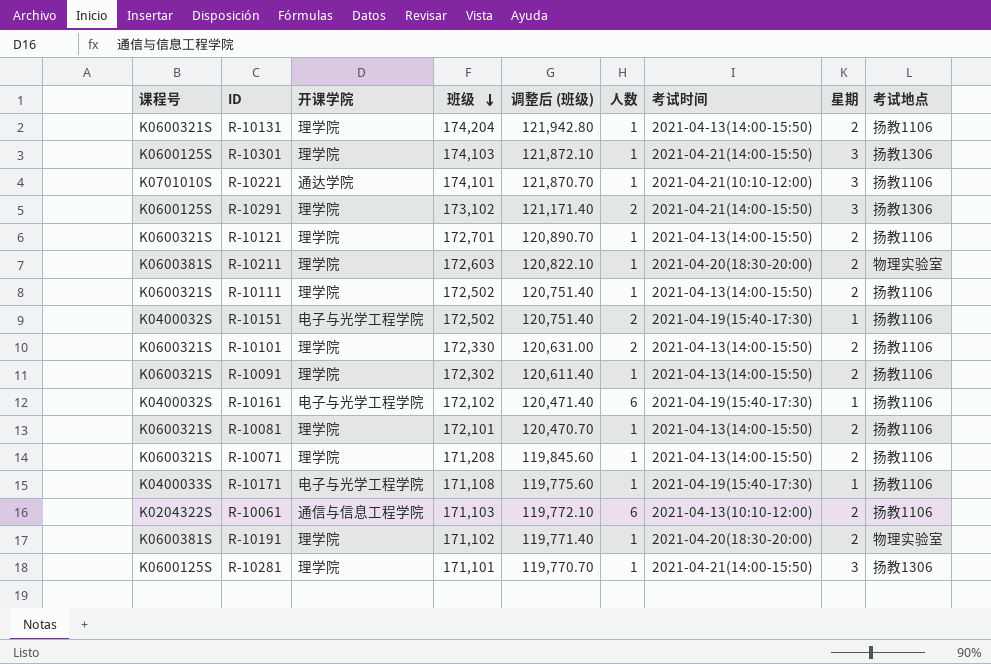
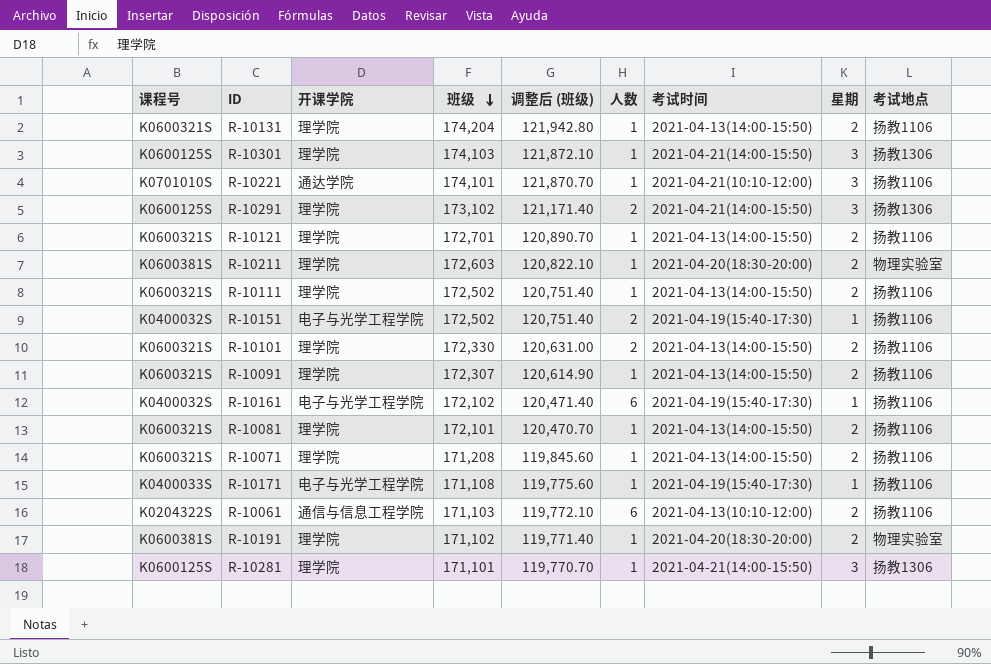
R-10091 | 班级: 172,302 -> 172,307
R-10091 | 调整后 (班级): 120,611.40 -> 120,614.90

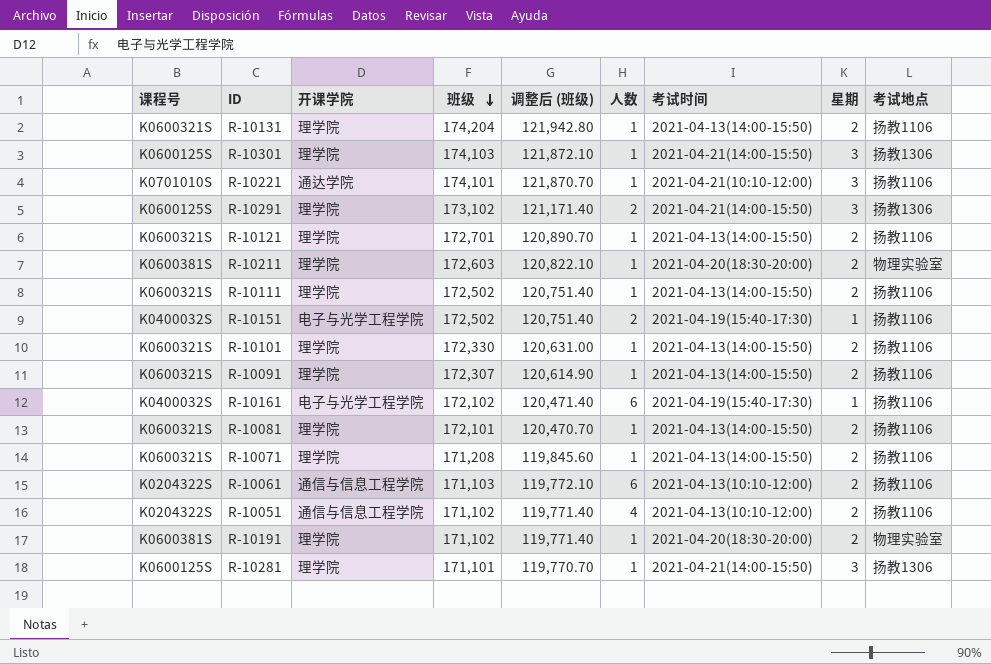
row R-10171: K0400033S | 电子与光学工程学院 | 171,108 | 119,775.60 | 1 | 2021-04-19(15:40-17:30) | 1 | 扬教1106 -> none
R-10101 | 人数: 2 -> 1
row R-10051: none -> K0204322S | 通信与信息工程学院 | 171,102 | 119,771.40 | 4 | 2021-04-13(10:10-12:00) | 2 | 扬教1106

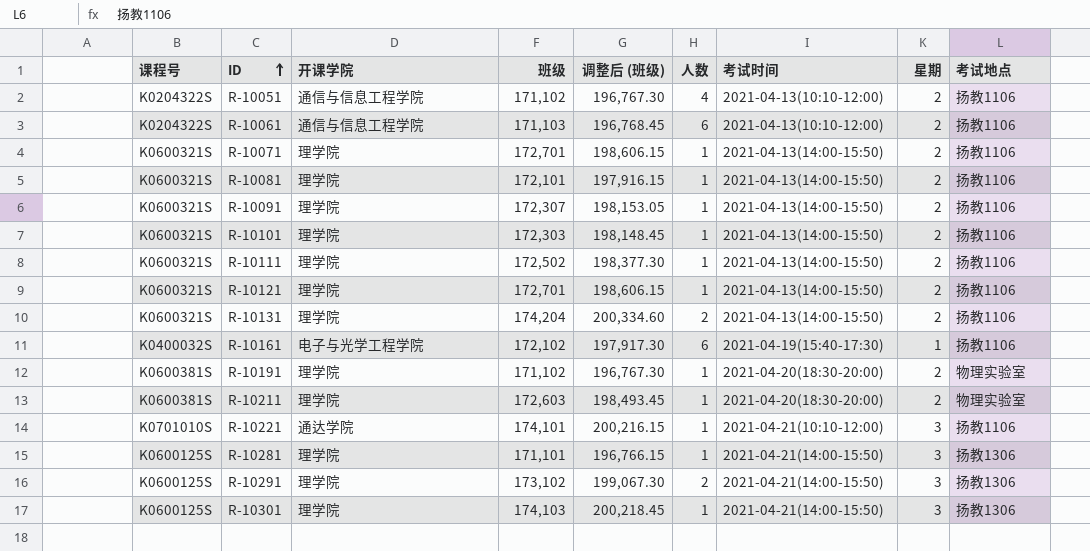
row order: 班级 descending -> ID ascending
column 调整后 (班级) | formula: [班级] * 0.7 -> [班级] * 1.15
row R-10151: K0400032S | 电子与光学工程学院 | 172,502 | 120,751.40 | 2 | 2021-04-19(15:40-17:30) | 1 | 扬教1106 -> none
R-10071 | 班级: 171,208 -> 172,701
R-10101 | 班级: 172,330 -> 172,303
R-10131 | 人数: 1 -> 2

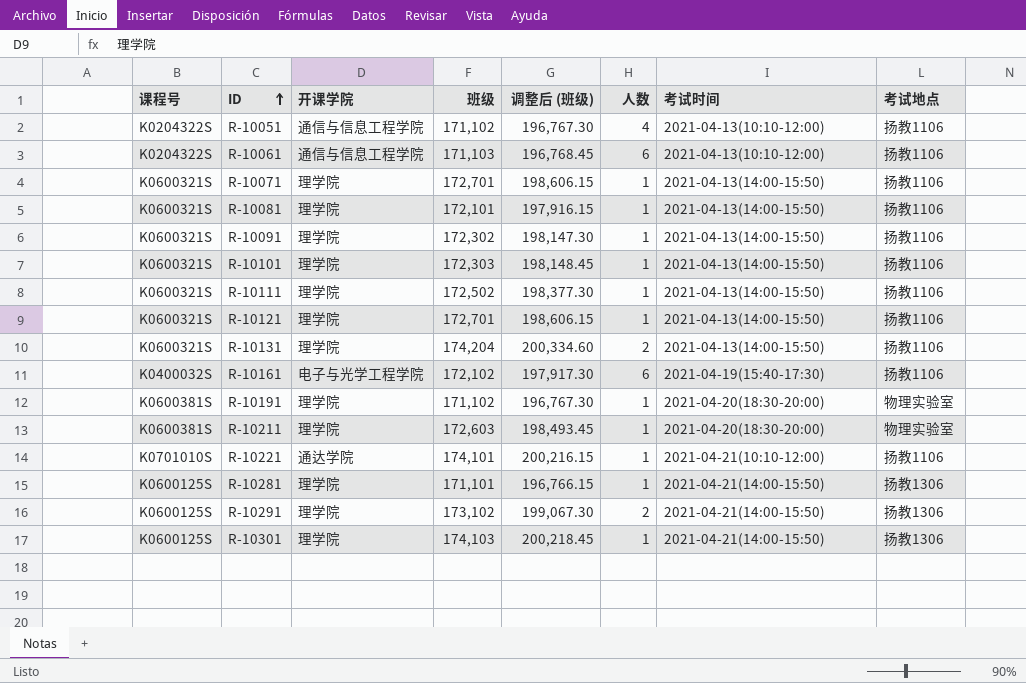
column 星期 | position: 8 -> none
R-10091 | 班级: 172,307 -> 172,302
R-10091 | 调整后 (班级): 198,153.05 -> 198,147.30

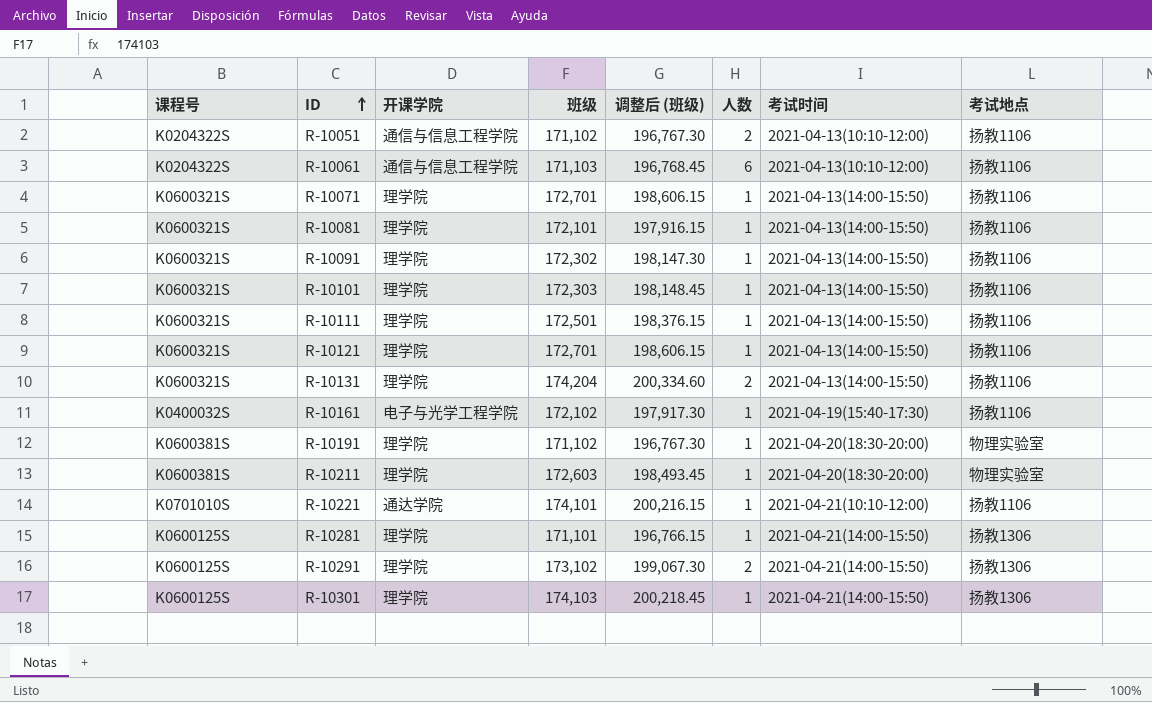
R-10051 | 人数: 4 -> 2
R-10111 | 班级: 172,502 -> 172,501
R-10111 | 调整后 (班级): 198,377.30 -> 198,376.15
R-10161 | 人数: 6 -> 1

